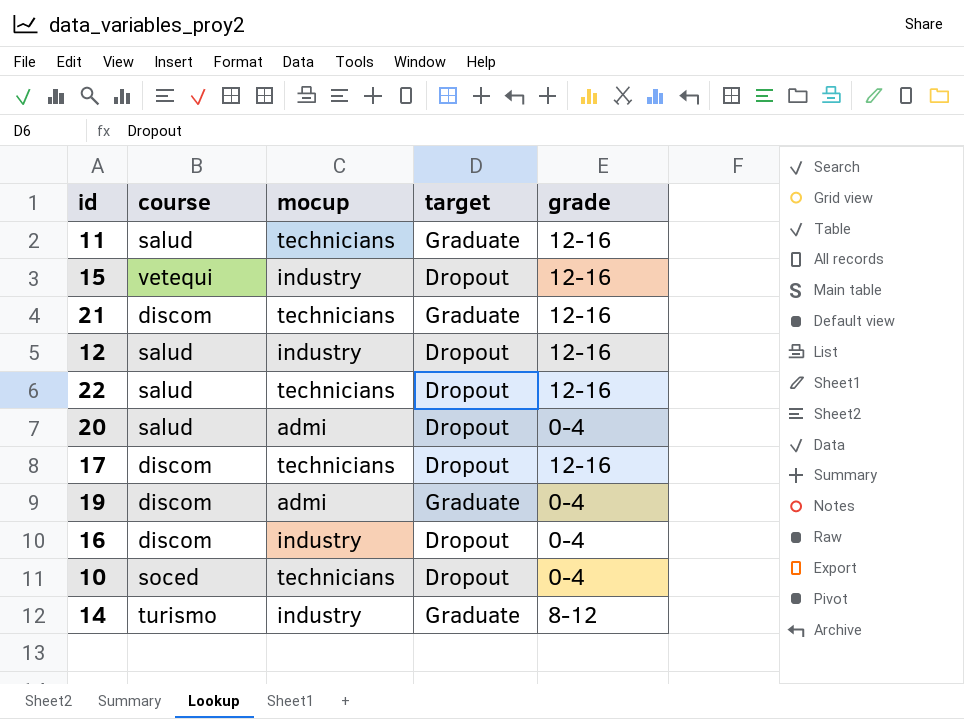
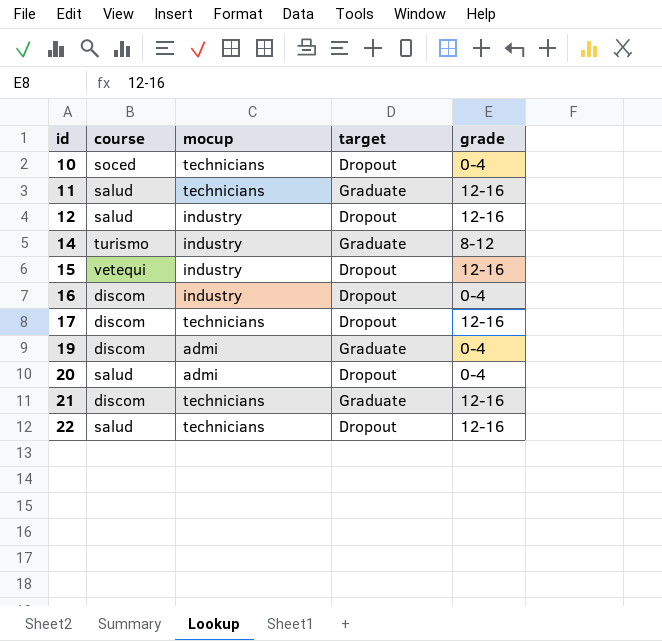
row order: none -> id ascending

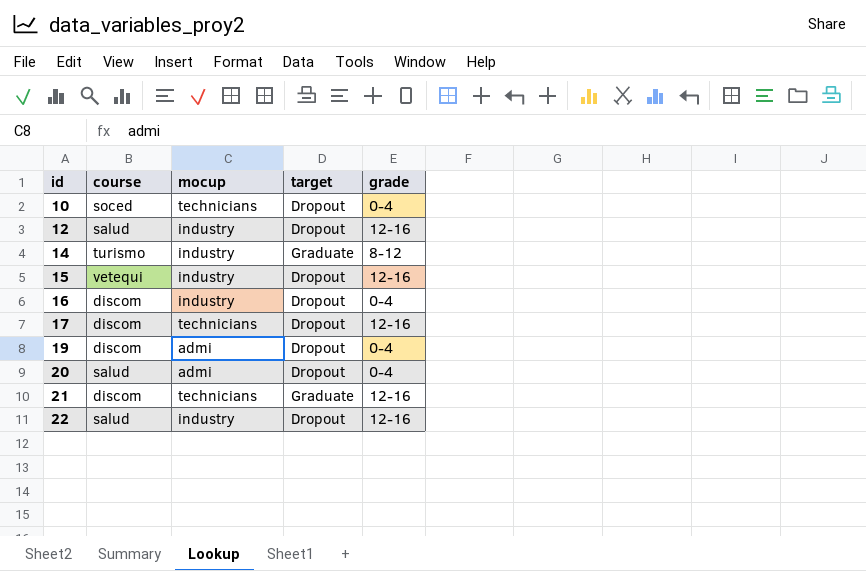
row 11: salud | technicians | Graduate | 12-16 -> none
19 | target: Graduate -> Dropout
22 | mocup: technicians -> industry

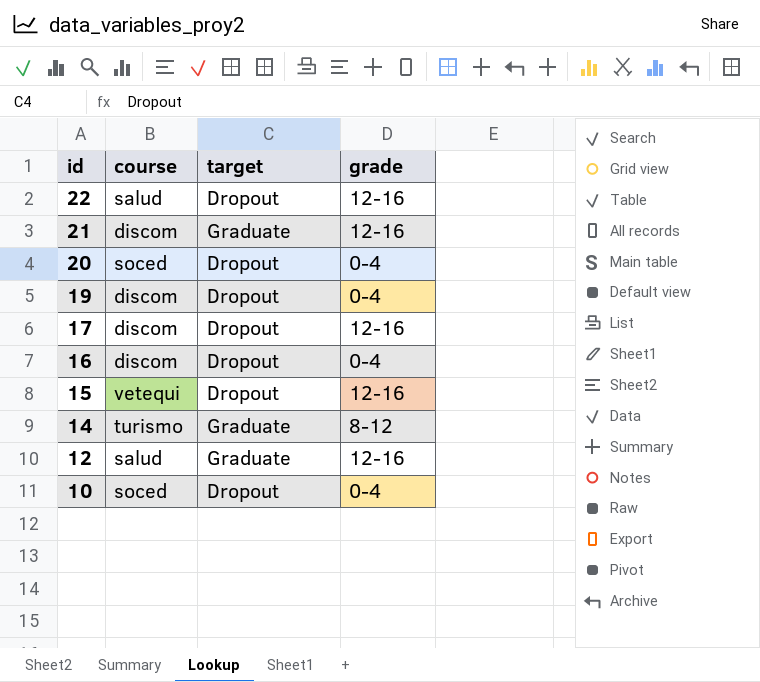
row order: id ascending -> id descending
column mocup | position: 3 -> none
20 | course: salud -> soced
12 | target: Dropout -> Graduate

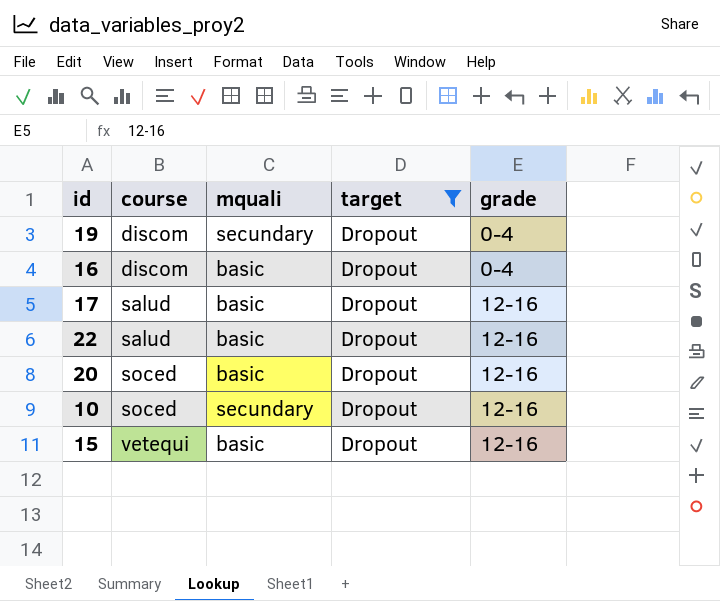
filter: none -> target = Dropout
row order: id descending -> course ascending
column mquali | position: none -> 3
17 | course: discom -> salud
20 | grade: 0-4 -> 12-16
10 | grade: 0-4 -> 12-16

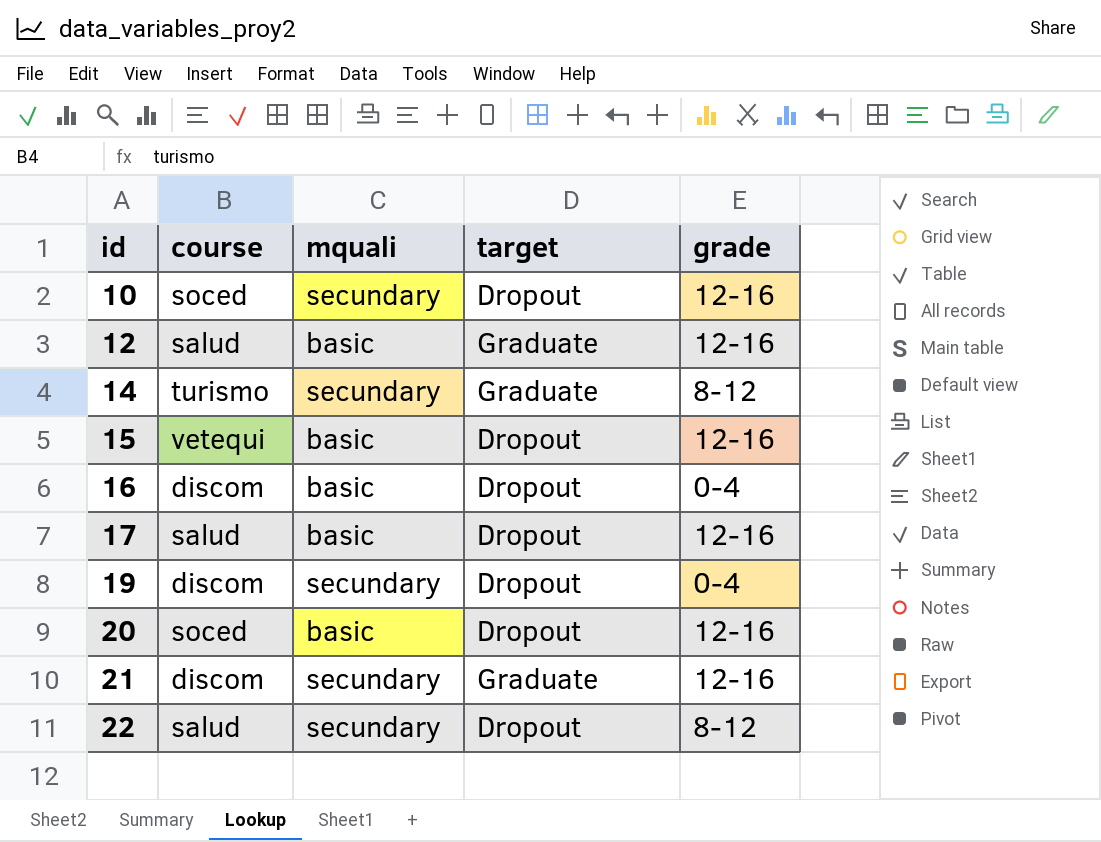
filter: target = Dropout -> none
row order: course ascending -> id ascending
22 | mquali: basic -> secundary
22 | grade: 12-16 -> 8-12

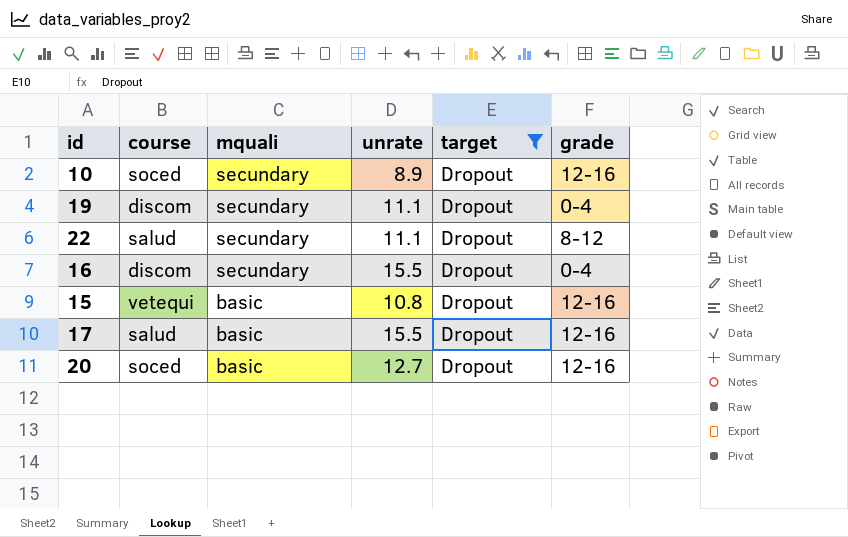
filter: none -> target = Dropout
row order: id ascending -> mquali descending
column unrate | position: none -> 4
16 | mquali: basic -> secundary

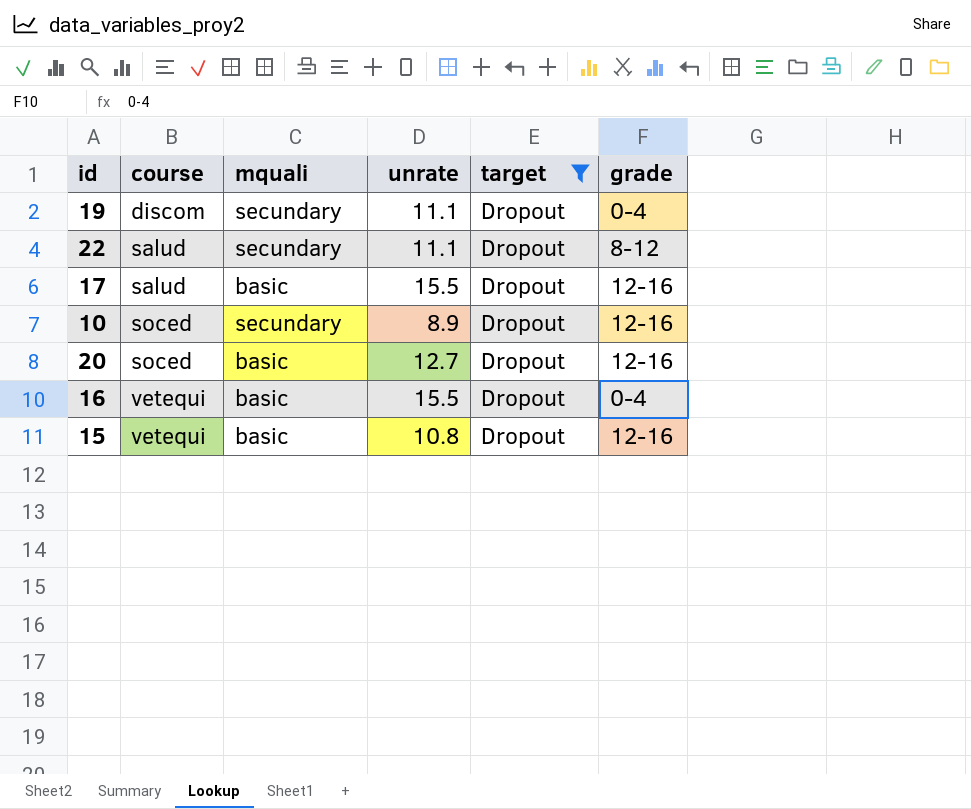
row order: mquali descending -> course ascending
16 | course: discom -> vetequi
16 | mquali: secundary -> basic

